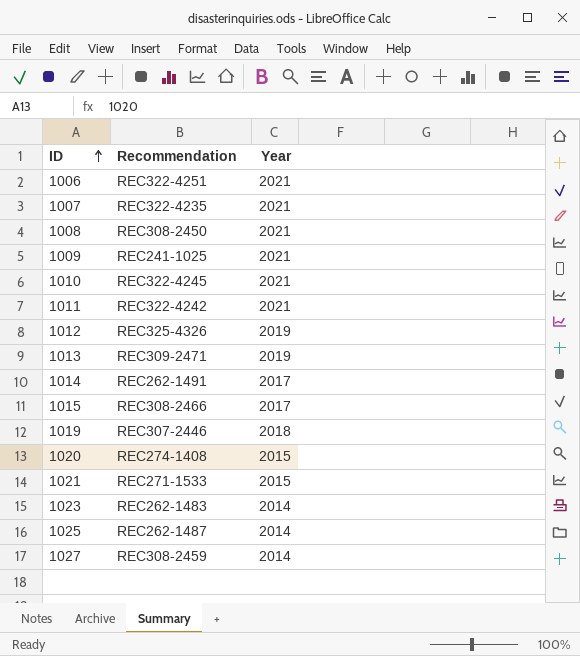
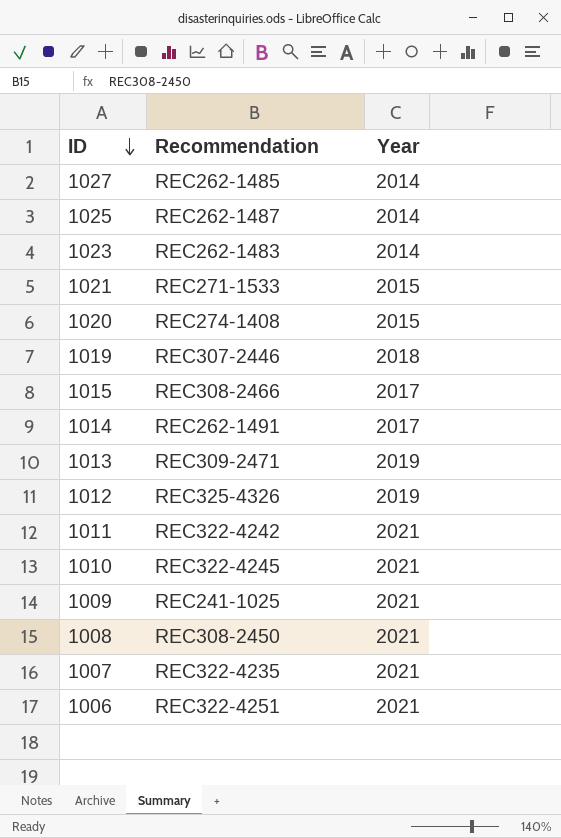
row order: ID ascending -> ID descending
1027 | Recommendation: REC308-2459 -> REC262-1485

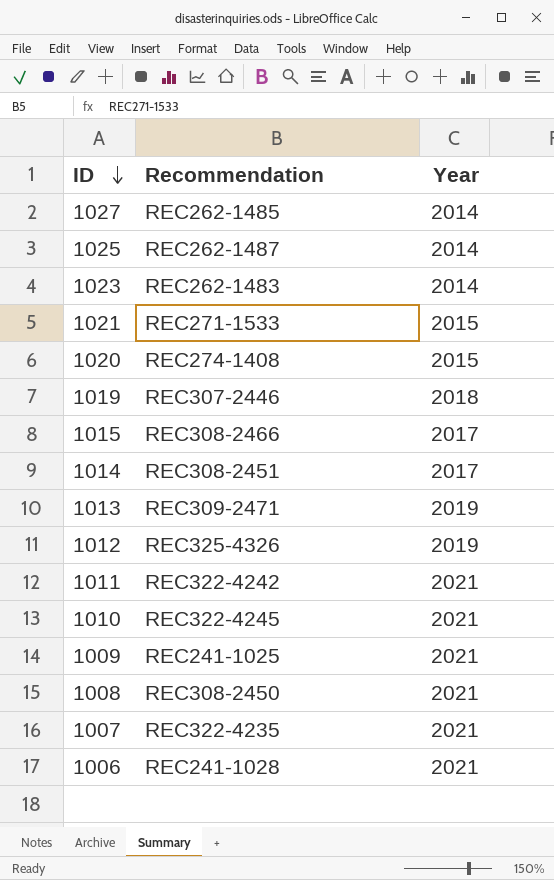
1014 | Recommendation: REC262-1491 -> REC308-2451
1006 | Recommendation: REC322-4251 -> REC241-1028

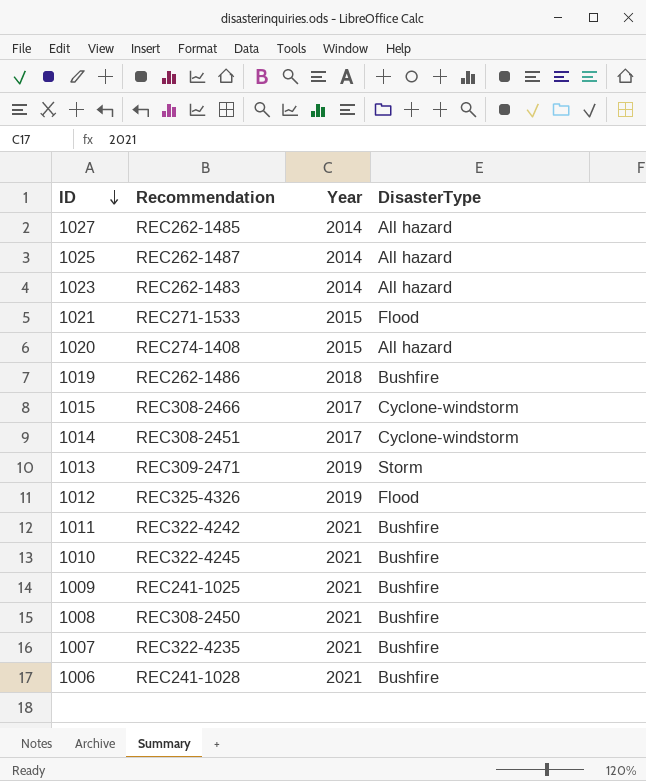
column DisasterType | position: none -> 4
1019 | Recommendation: REC307-2446 -> REC262-1486

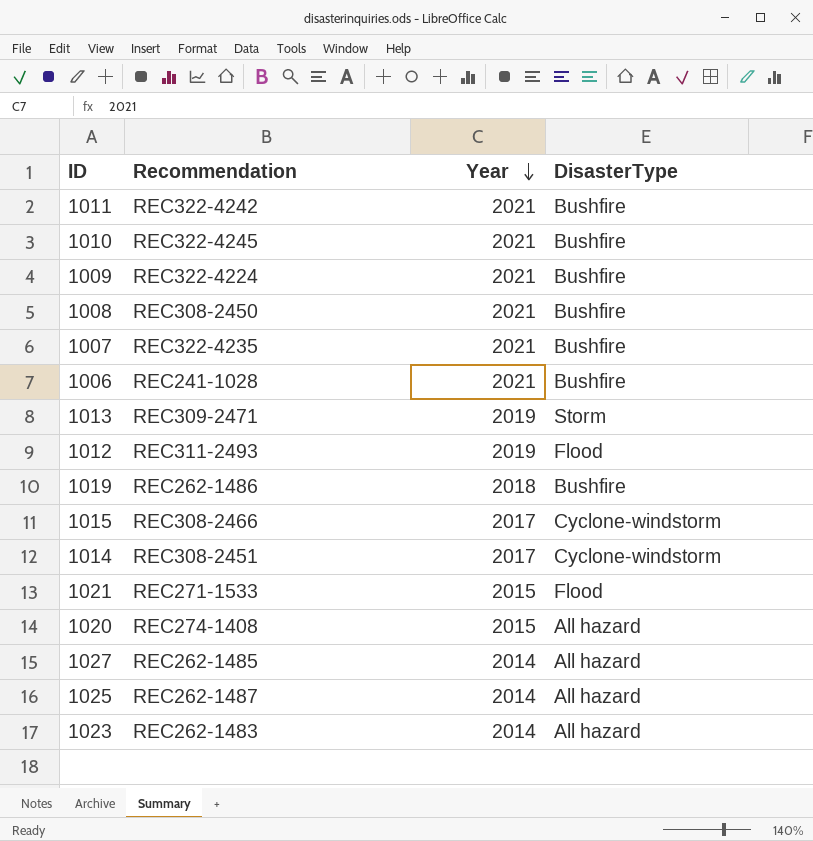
row order: ID descending -> Year descending
1009 | Recommendation: REC241-1025 -> REC322-4224
1012 | Recommendation: REC325-4326 -> REC311-2493

